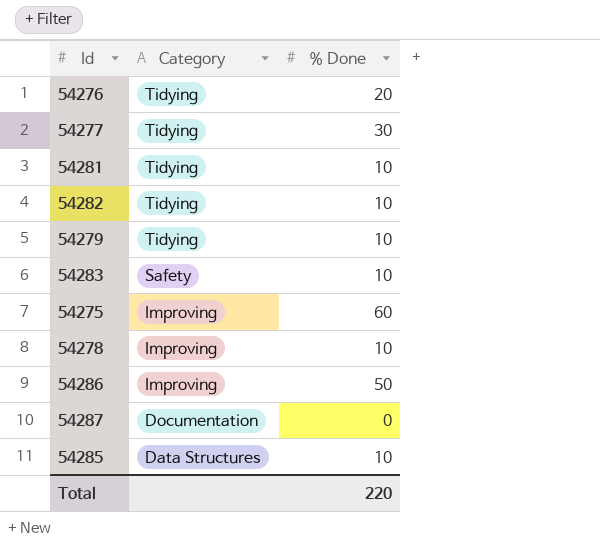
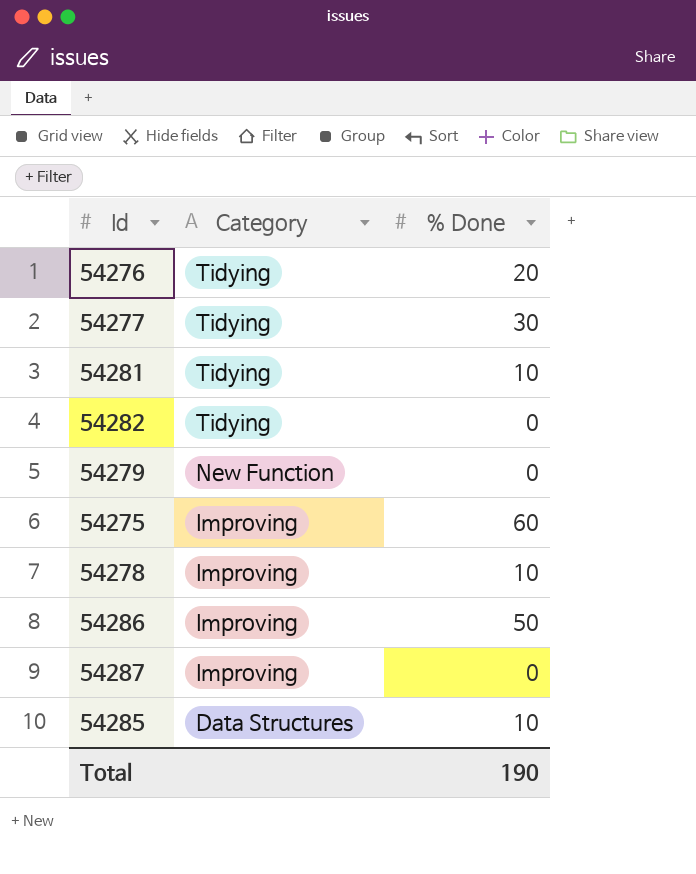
row 54283: Safety | 10 -> none
54282 | % Done: 10 -> 0
54279 | Category: Tidying -> New Function
54279 | % Done: 10 -> 0
54287 | Category: Documentation -> Improving
Total | % Done: 220 -> 190

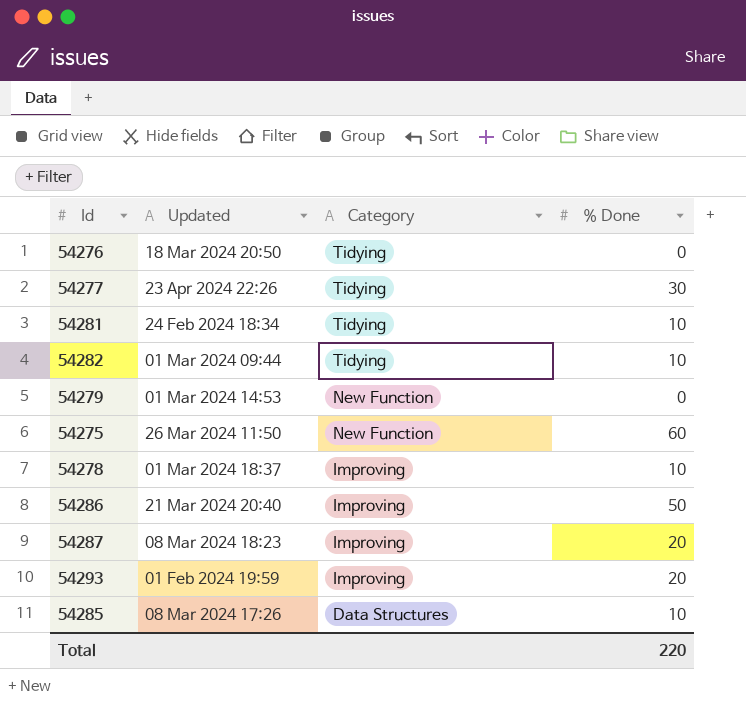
column Updated | position: none -> 2
54276 | % Done: 20 -> 0
54282 | % Done: 0 -> 10
54275 | Category: Improving -> New Function
54287 | % Done: 0 -> 20
row 54293: none -> 01 Feb 2024 19:59 | Improving | 20
Total | % Done: 190 -> 220

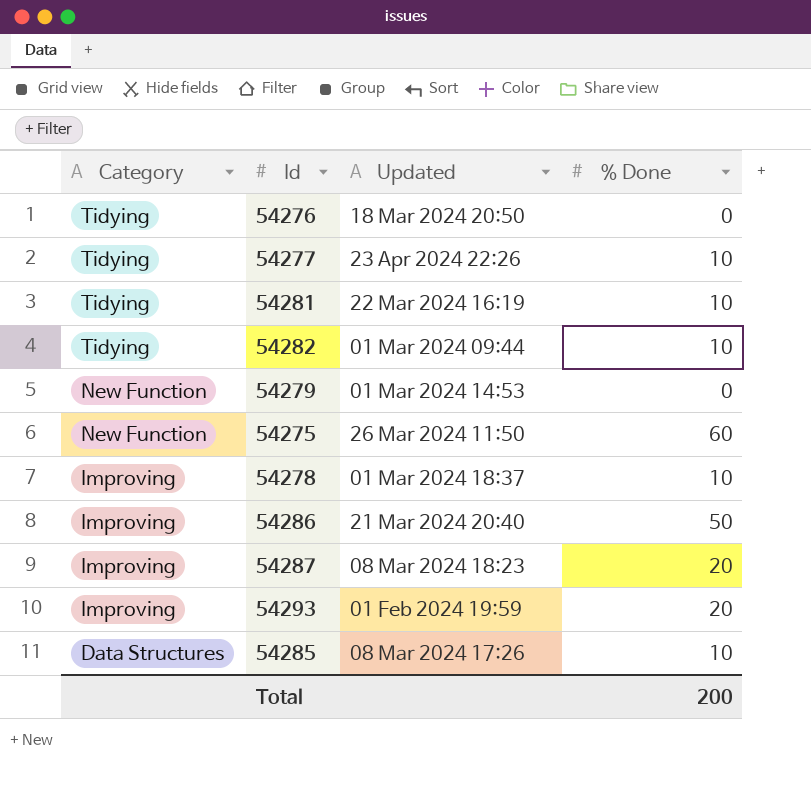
column Category | position: 3 -> 1
54277 | % Done: 30 -> 10
54281 | Updated: 24 Feb 2024 18:34 -> 22 Mar 2024 16:19
Total | % Done: 220 -> 200

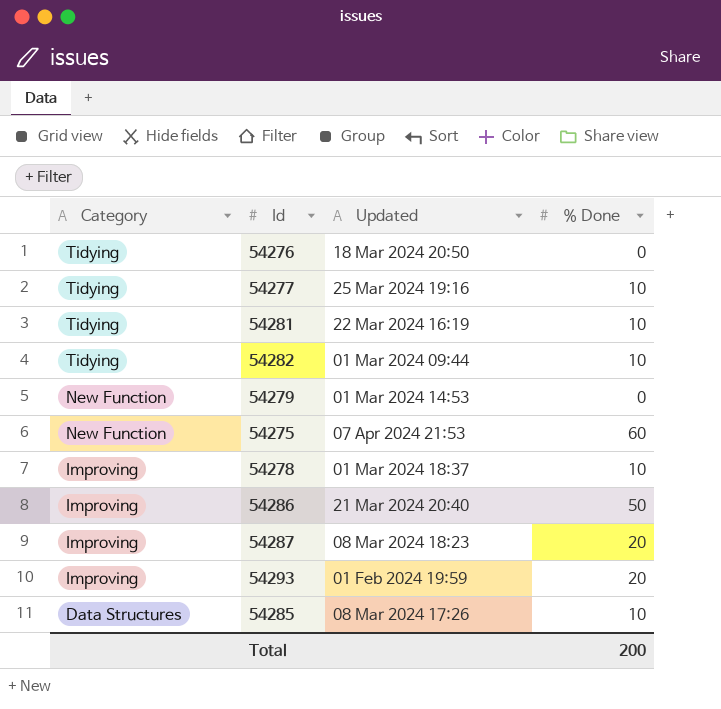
54277 | Updated: 23 Apr 2024 22:26 -> 25 Mar 2024 19:16
54275 | Updated: 26 Mar 2024 11:50 -> 07 Apr 2024 21:53

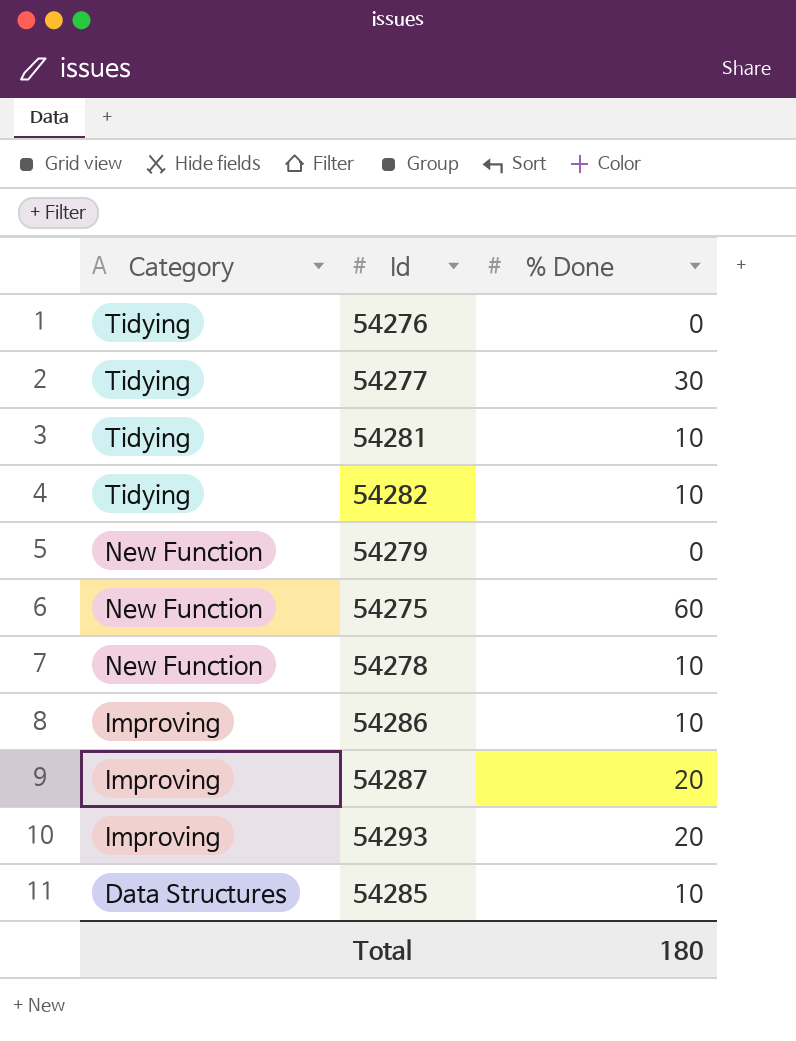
column Updated | position: 3 -> none
54277 | % Done: 10 -> 30
54278 | Category: Improving -> New Function
54286 | % Done: 50 -> 10
Total | % Done: 200 -> 180

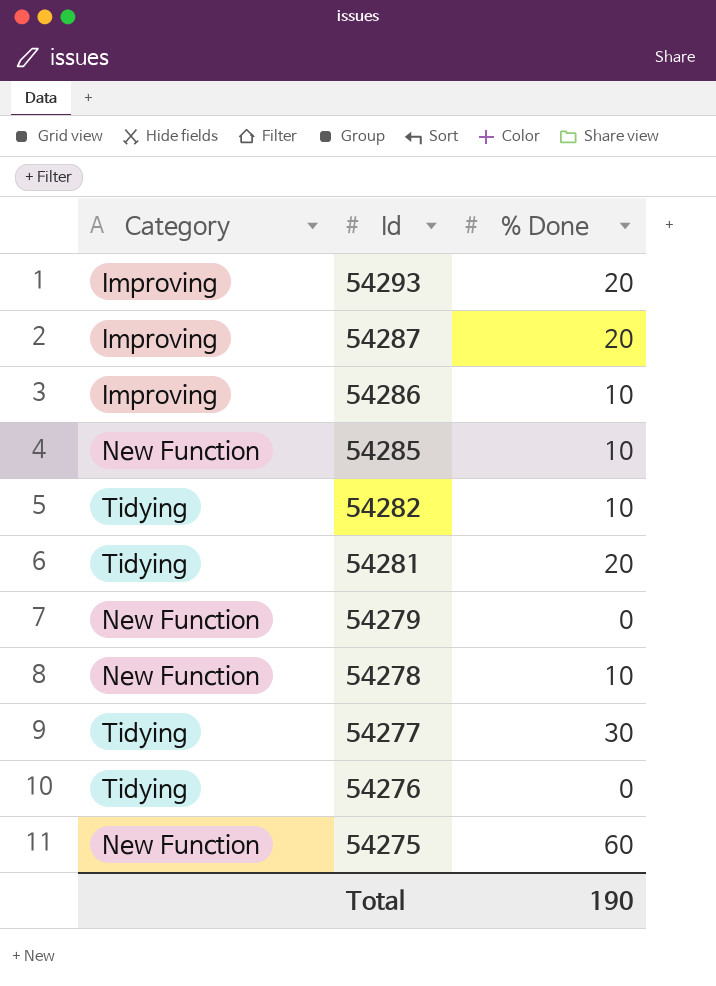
row order: Category descending -> Id descending
54285 | Category: Data Structures -> New Function
54281 | % Done: 10 -> 20
Total | % Done: 180 -> 190

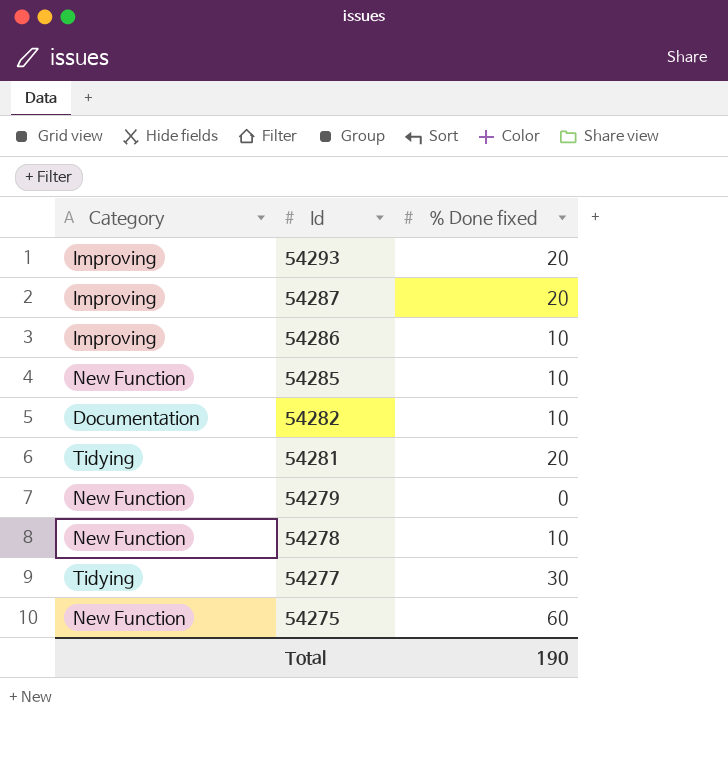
column name: % Done -> % Done fixed
row 54276: Tidying | 0 -> none
54282 | Category: Tidying -> Documentation

